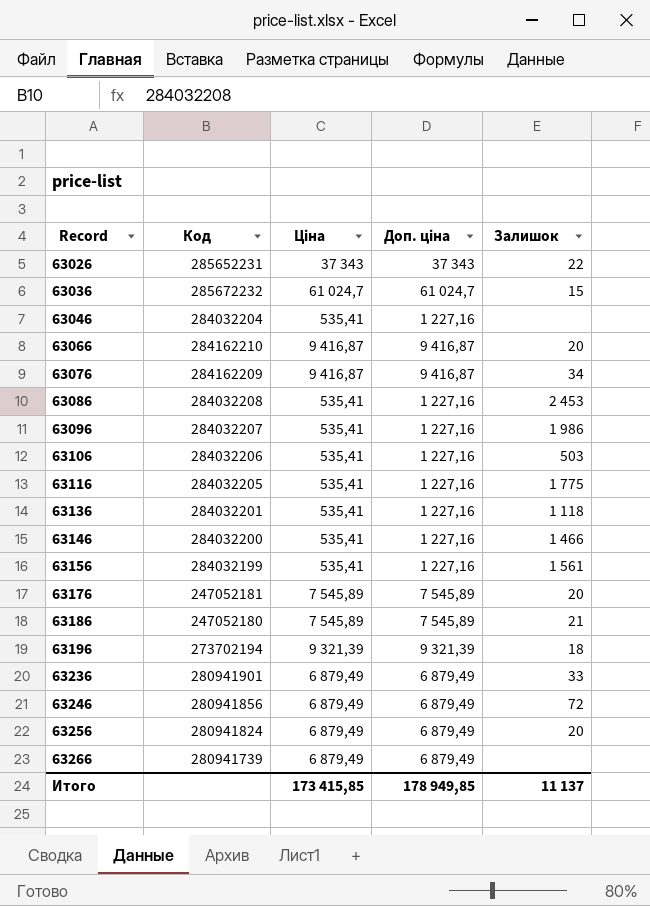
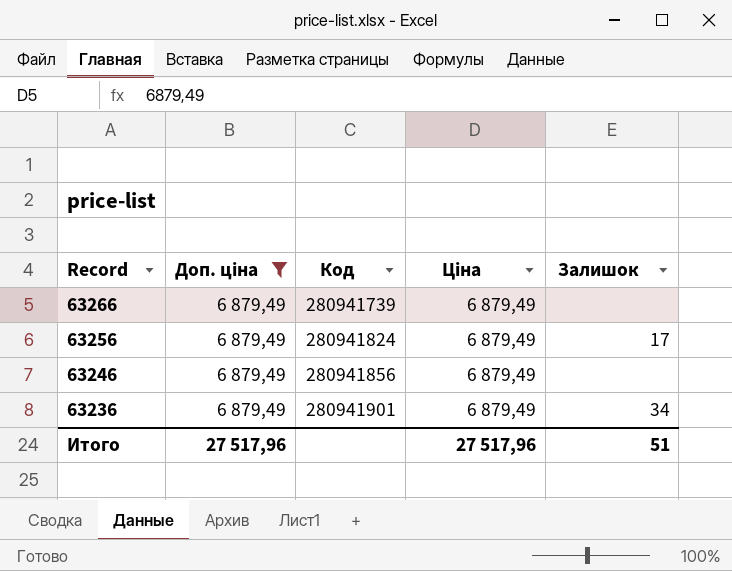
filter: none -> Доп. ціна = 6 879,49
row order: Record ascending -> Record descending
column Доп. ціна | position: 4 -> 2
63256 | Залишок: 20 -> 17
63246 | Залишок: 72 -> none
63236 | Залишок: 33 -> 34
Итого | Доп. ціна: 178 949,85 -> 27 517,96
Итого | Ціна: 173 415,85 -> 27 517,96
Итого | Залишок: 11 137 -> 51

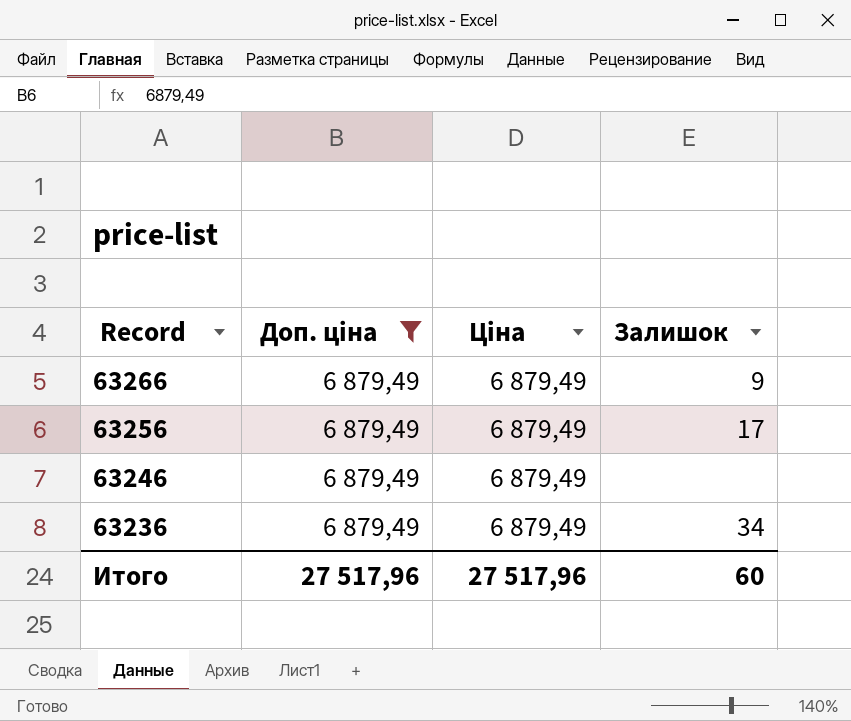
column Код | position: 3 -> none
63266 | Залишок: none -> 9
Итого | Залишок: 51 -> 60

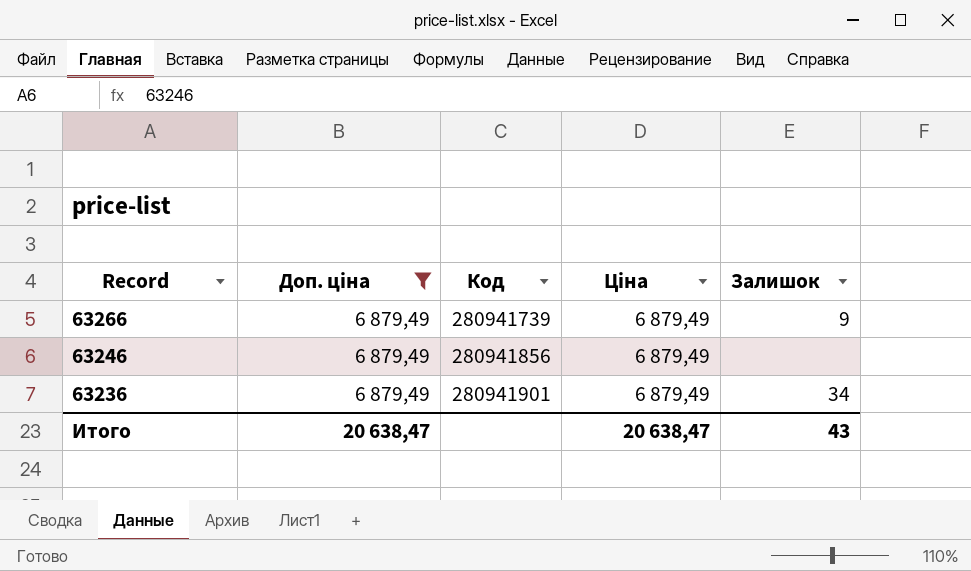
column Код | position: none -> 3
row 63256: 6 879,49 | 6 879,49 | 17 -> none
Итого | Доп. ціна: 27 517,96 -> 20 638,47
Итого | Ціна: 27 517,96 -> 20 638,47
Итого | Залишок: 60 -> 43

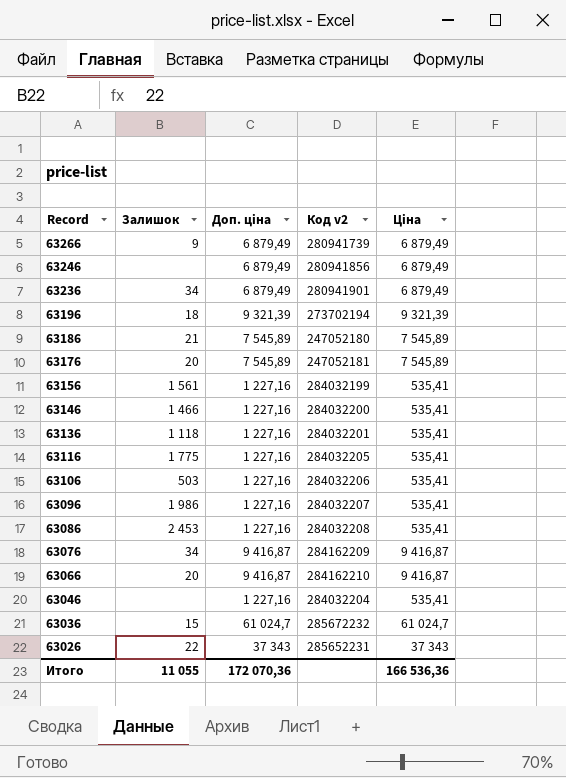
filter: Доп. ціна = 6 879,49 -> none
column Залишок | position: 5 -> 2
column name: Код -> Код v2
Итого | Залишок: 43 -> 11 055
Итого | Доп. ціна: 20 638,47 -> 172 070,36
Итого | Ціна: 20 638,47 -> 166 536,36

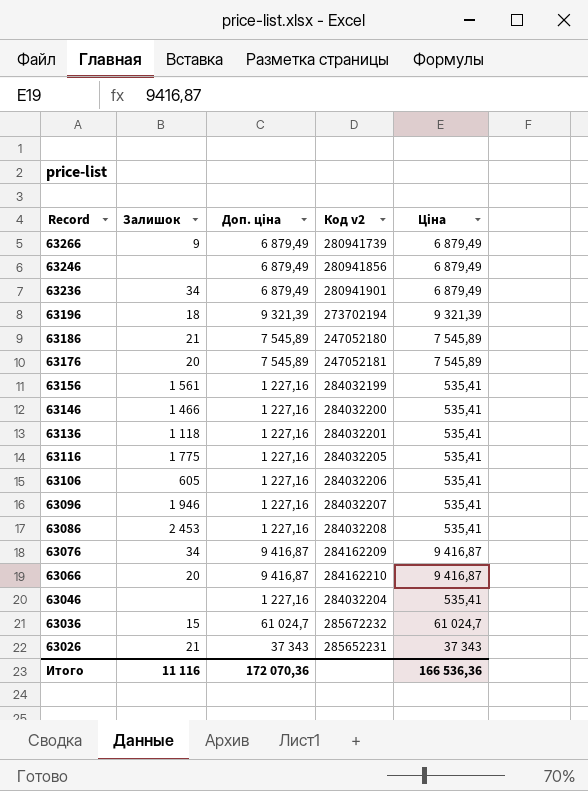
63106 | Залишок: 503 -> 605
63096 | Залишок: 1 986 -> 1 946
63026 | Залишок: 22 -> 21
Итого | Залишок: 11 055 -> 11 116

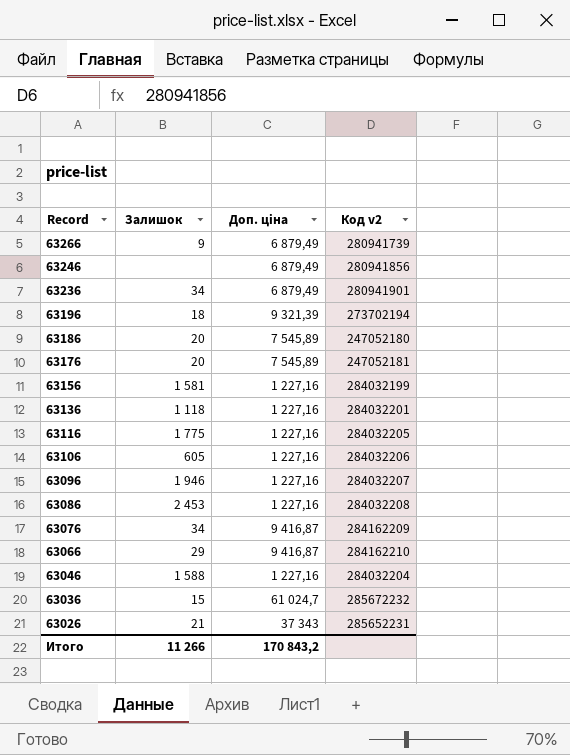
column Ціна | position: 5 -> none
row 63146: 1 466 | 1 227,16 | 284032200 | 535,41 -> none
63186 | Залишок: 21 -> 20
63156 | Залишок: 1 561 -> 1 581
63066 | Залишок: 20 -> 29
63046 | Залишок: none -> 1 588
Итого | Залишок: 11 116 -> 11 266
Итого | Доп. ціна: 172 070,36 -> 170 843,2

